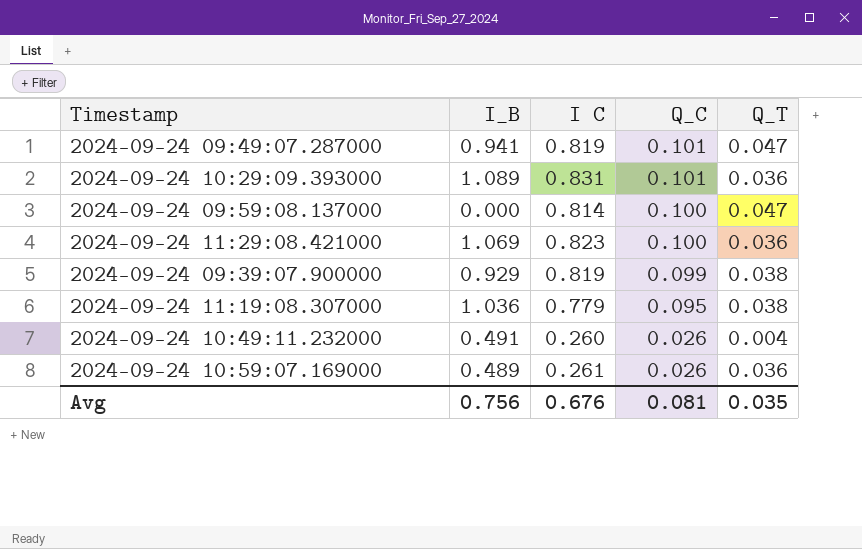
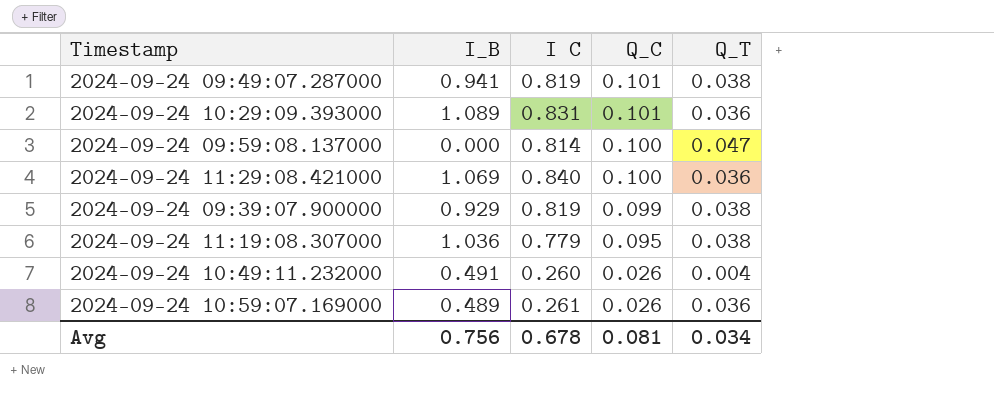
2024-09-24 09:49:07.287000 | Q_T: 0.047 -> 0.038
2024-09-24 11:29:08.421000 | I C: 0.823 -> 0.840
Avg | I C: 0.676 -> 0.678
Avg | Q_T: 0.035 -> 0.034

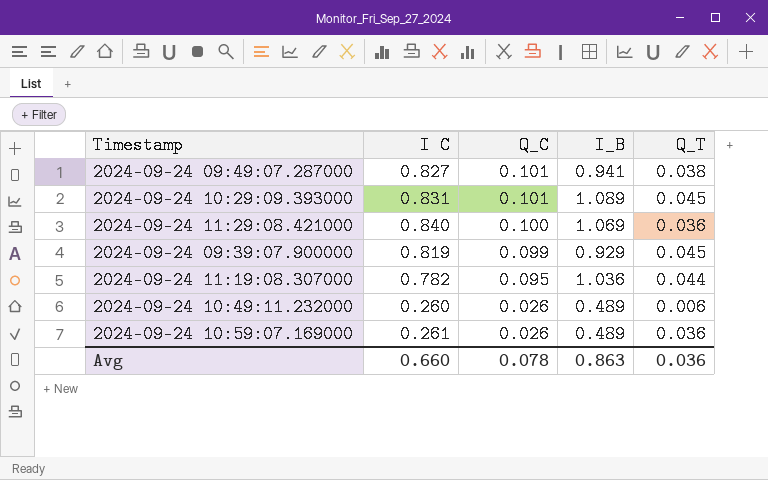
column I_B | position: 2 -> 4
row 2024-09-24 09:59:08.137000: 0.000 | 0.814 | 0.100 | 0.047 -> none
2024-09-24 09:49:07.287000 | I C: 0.819 -> 0.827
2024-09-24 10:29:09.393000 | Q_T: 0.036 -> 0.045
2024-09-24 09:39:07.900000 | Q_T: 0.038 -> 0.045
2024-09-24 11:19:08.307000 | I C: 0.779 -> 0.782
2024-09-24 11:19:08.307000 | Q_T: 0.038 -> 0.044
2024-09-24 10:49:11.232000 | I_B: 0.491 -> 0.489
2024-09-24 10:49:11.232000 | Q_T: 0.004 -> 0.006
Avg | I C: 0.678 -> 0.660
Avg | Q_C: 0.081 -> 0.078
Avg | I_B: 0.756 -> 0.863
Avg | Q_T: 0.034 -> 0.036

